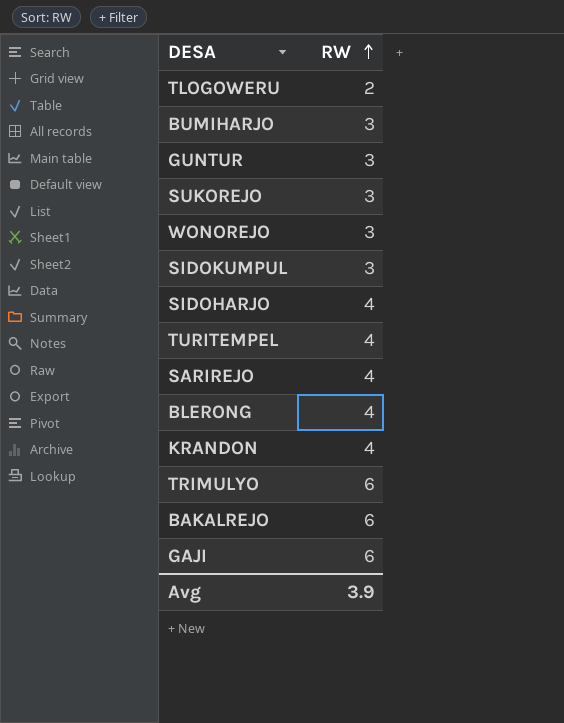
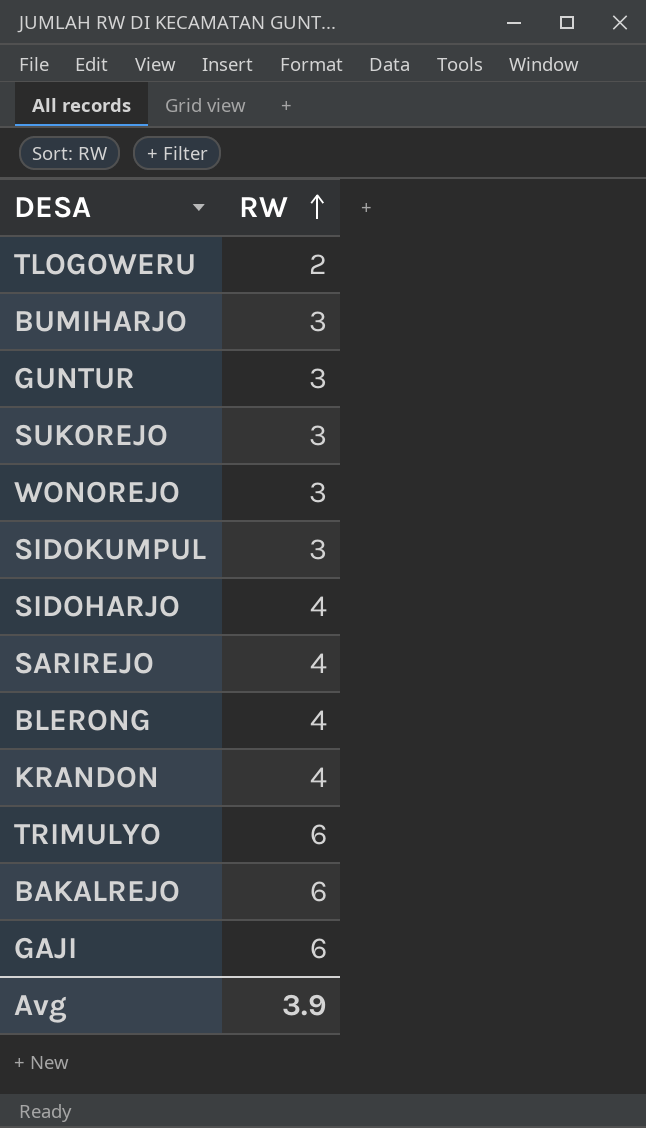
row TURITEMPEL: 4 -> none

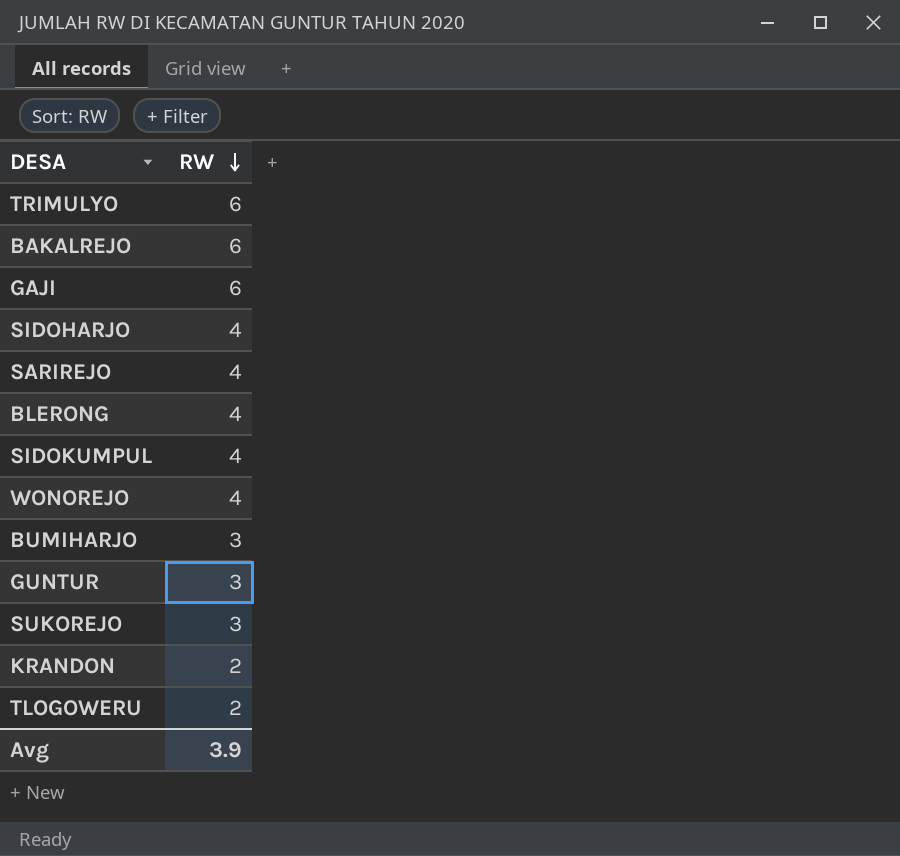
row order: RW ascending -> RW descending
SIDOKUMPUL | RW: 3 -> 4
WONOREJO | RW: 3 -> 4
KRANDON | RW: 4 -> 2

